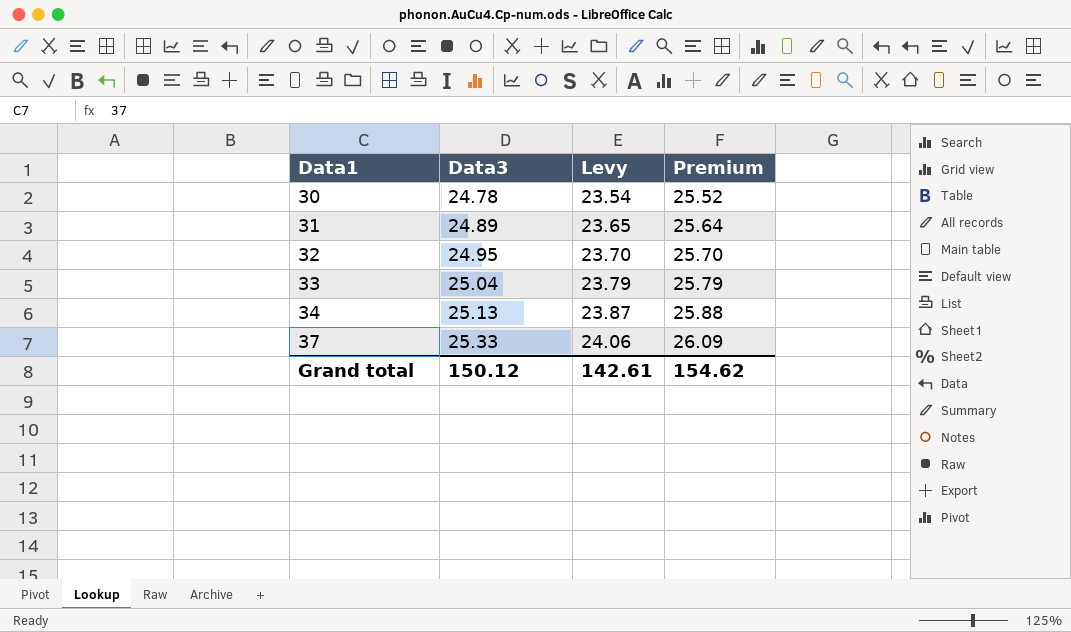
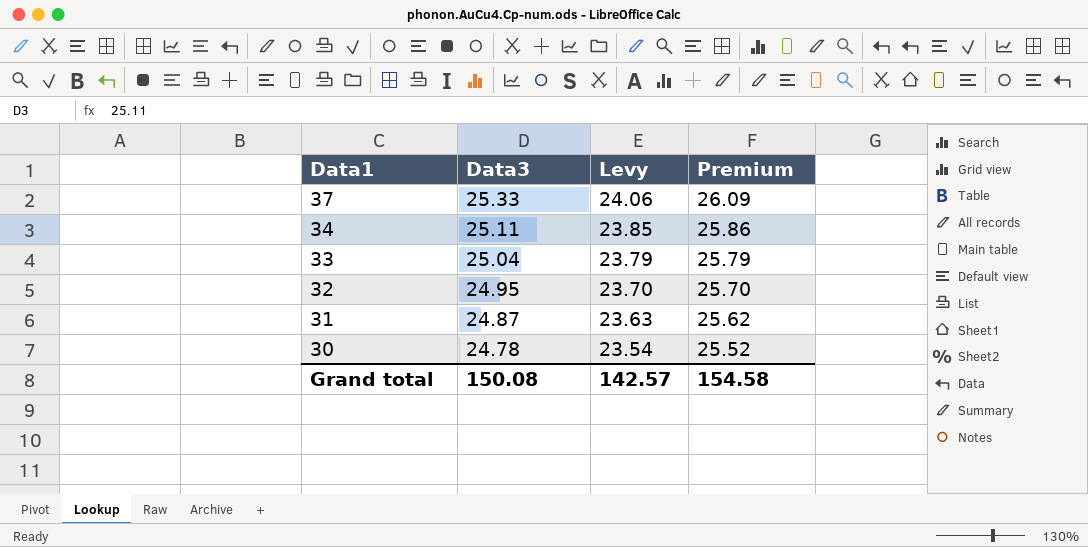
row order: Data1 ascending -> Data1 descending
34 | Data3: 25.13 -> 25.11
34 | Levy: 23.87 -> 23.85
34 | Premium: 25.88 -> 25.86
31 | Data3: 24.89 -> 24.87
31 | Levy: 23.65 -> 23.63
31 | Premium: 25.64 -> 25.62
Grand total | Data3: 150.12 -> 150.08
Grand total | Levy: 142.61 -> 142.57
Grand total | Premium: 154.62 -> 154.58

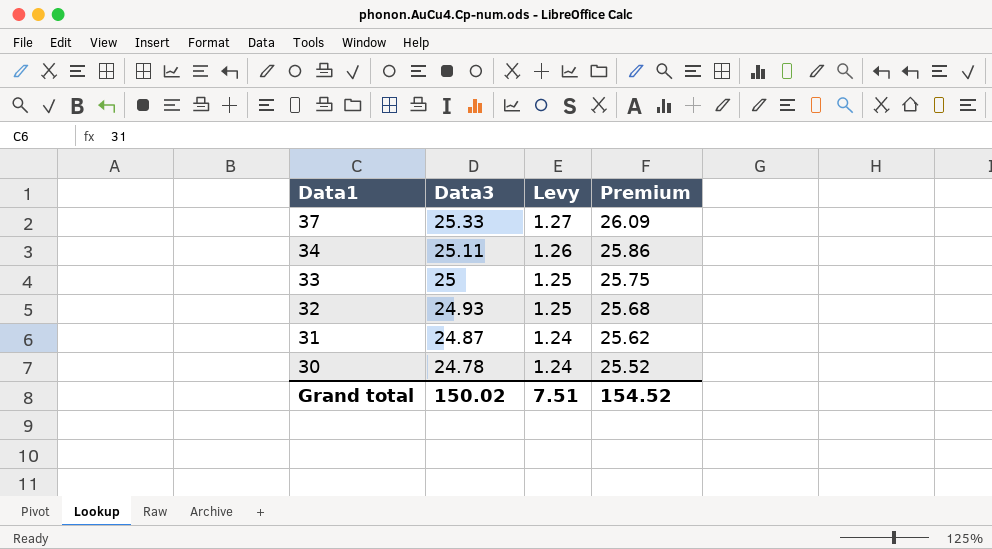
column Levy | formula: [Data3] * 0.95 -> [Data3] * 0.05
33 | Data3: 25.04 -> 25
33 | Premium: 25.79 -> 25.75
32 | Data3: 24.95 -> 24.93
32 | Premium: 25.70 -> 25.68
Grand total | Data3: 150.08 -> 150.02
Grand total | Levy: 142.57 -> 7.51
Grand total | Premium: 154.58 -> 154.52

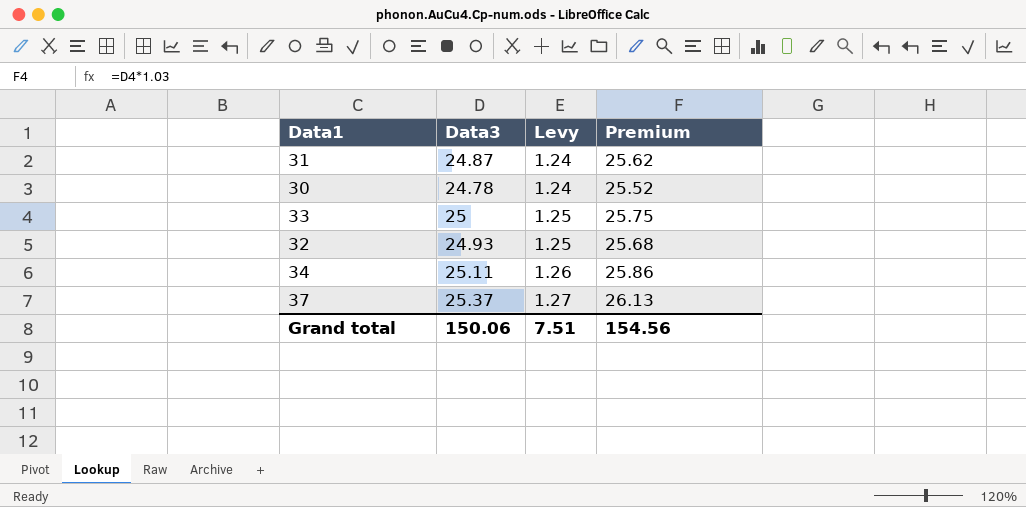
row order: Data1 descending -> Levy ascending
37 | Data3: 25.33 -> 25.37
37 | Premium: 26.09 -> 26.13
Grand total | Data3: 150.02 -> 150.06
Grand total | Premium: 154.52 -> 154.56

